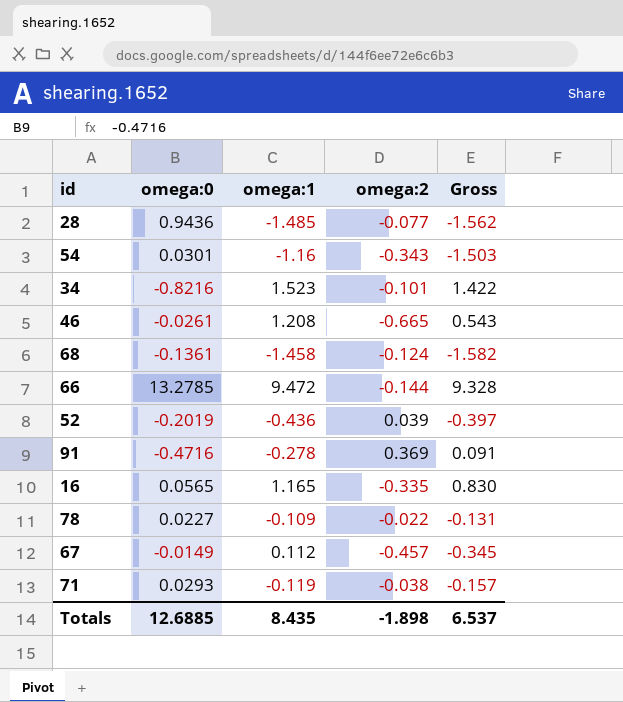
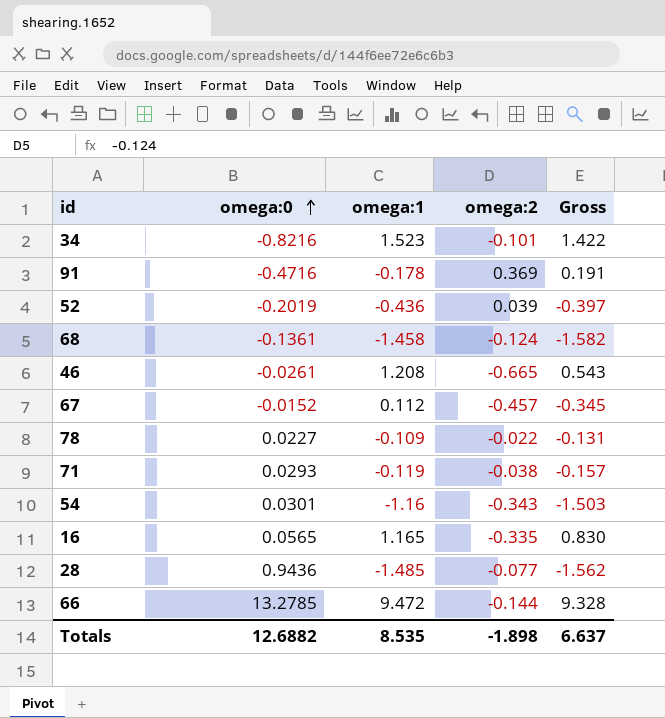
row order: none -> omega:0 ascending
91 | omega:1: -0.278 -> -0.178
91 | Gross: 0.091 -> 0.191
67 | omega:0: -0.0149 -> -0.0152
Totals | omega:0: 12.6885 -> 12.6882
Totals | omega:1: 8.435 -> 8.535
Totals | Gross: 6.537 -> 6.637

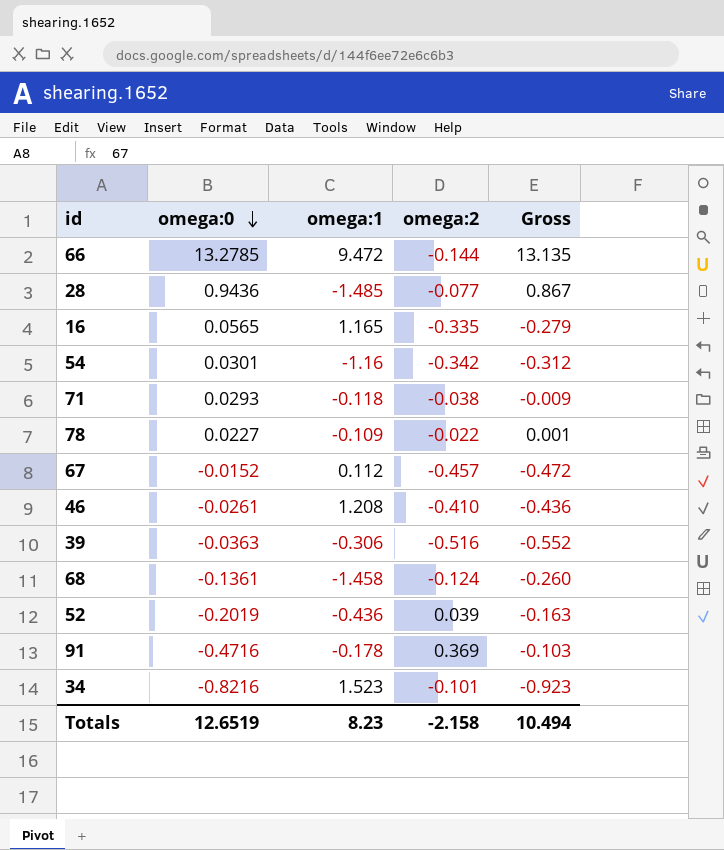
row order: omega:0 ascending -> omega:0 descending
column Gross | formula: [omega:1] + [omega:2] -> [omega:0] + [omega:2]
54 | omega:2: -0.343 -> -0.342
71 | omega:1: -0.119 -> -0.118
46 | omega:2: -0.665 -> -0.410
row 39: none -> -0.0363 | -0.306 | -0.516 | -0.552
Totals | omega:0: 12.6882 -> 12.6519
Totals | omega:1: 8.535 -> 8.23
Totals | omega:2: -1.898 -> -2.158
Totals | Gross: 6.637 -> 10.494

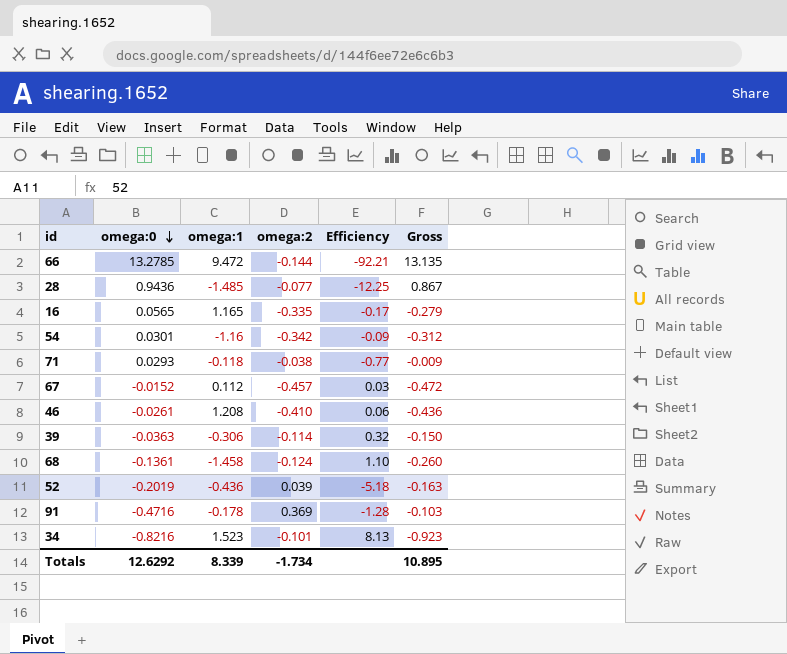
column Efficiency | formula: none -> [omega:0] / [omega:2]
row 78: 0.0227 | -0.109 | -0.022 | 0.001 -> none
39 | omega:2: -0.516 -> -0.114
39 | Gross: -0.552 -> -0.150
Totals | omega:0: 12.6519 -> 12.6292
Totals | omega:1: 8.23 -> 8.339
Totals | omega:2: -2.158 -> -1.734
Totals | Gross: 10.494 -> 10.895

